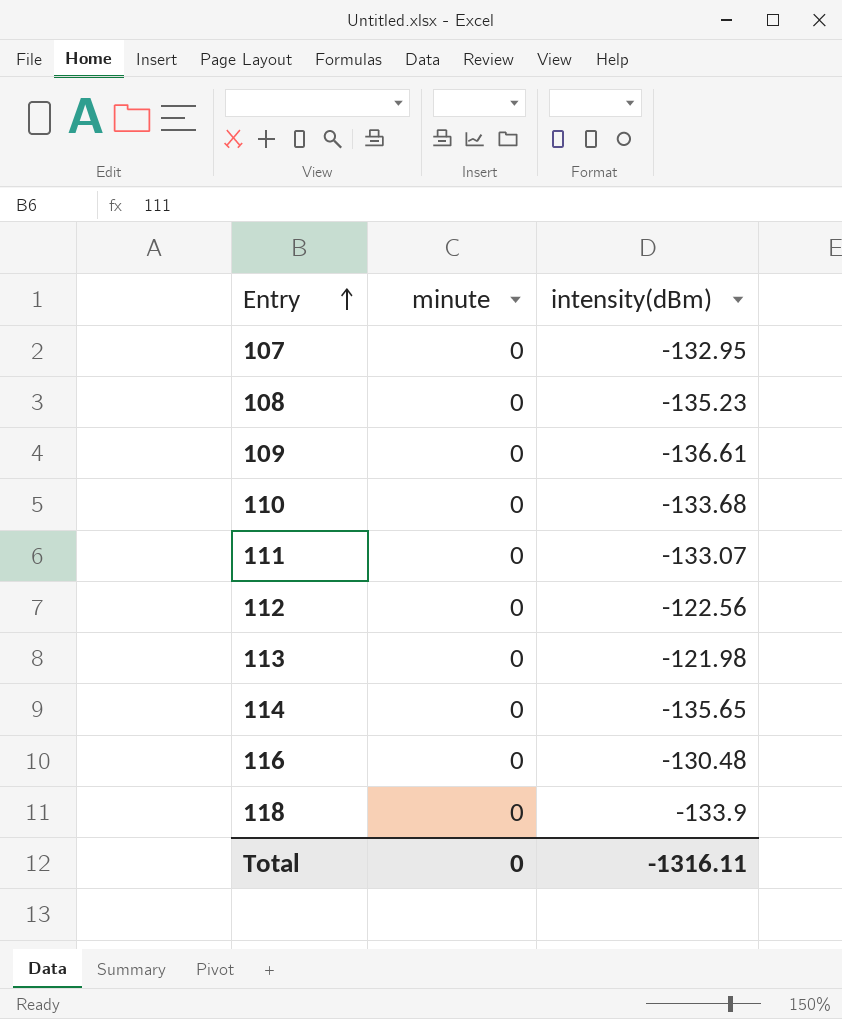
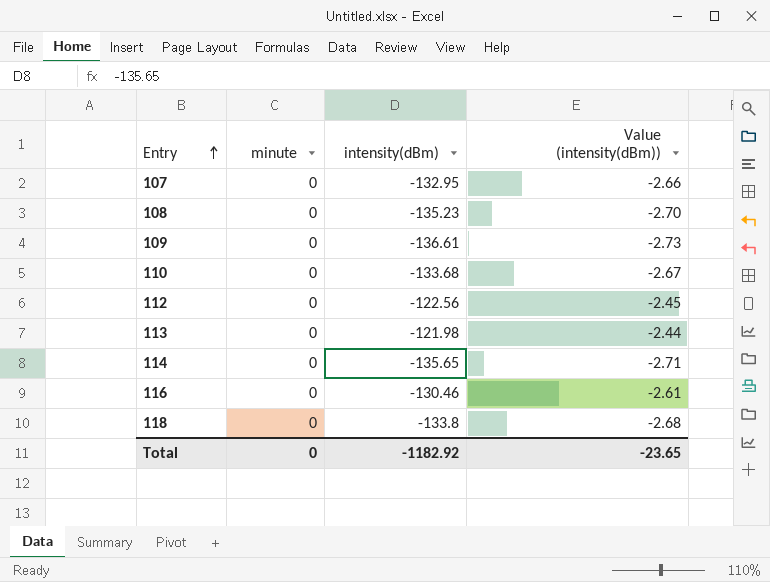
column Value (intensity(dBm)) | formula: none -> [intensity(dBm)] * 0.02
row 111: 0 | -133.07 -> none
116 | intensity(dBm): -130.48 -> -130.46
118 | intensity(dBm): -133.9 -> -133.8
Total | intensity(dBm): -1316.11 -> -1182.92

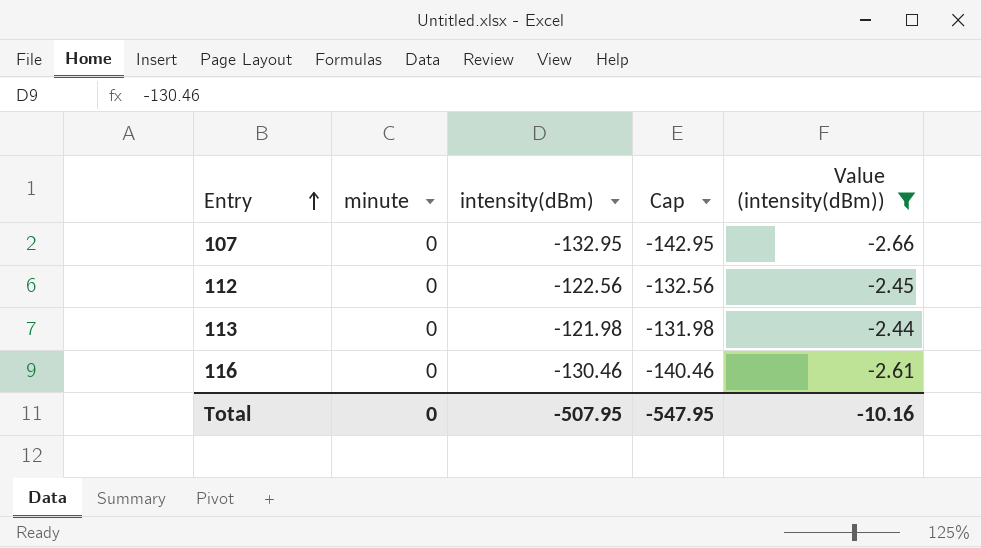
filter: none -> Value (intensity(dBm)) >= -2.66
column Cap | formula: none -> [intensity(dBm)] - 10
Total | intensity(dBm): -1182.92 -> -507.95
Total | Value (intensity(dBm)): -23.65 -> -10.16

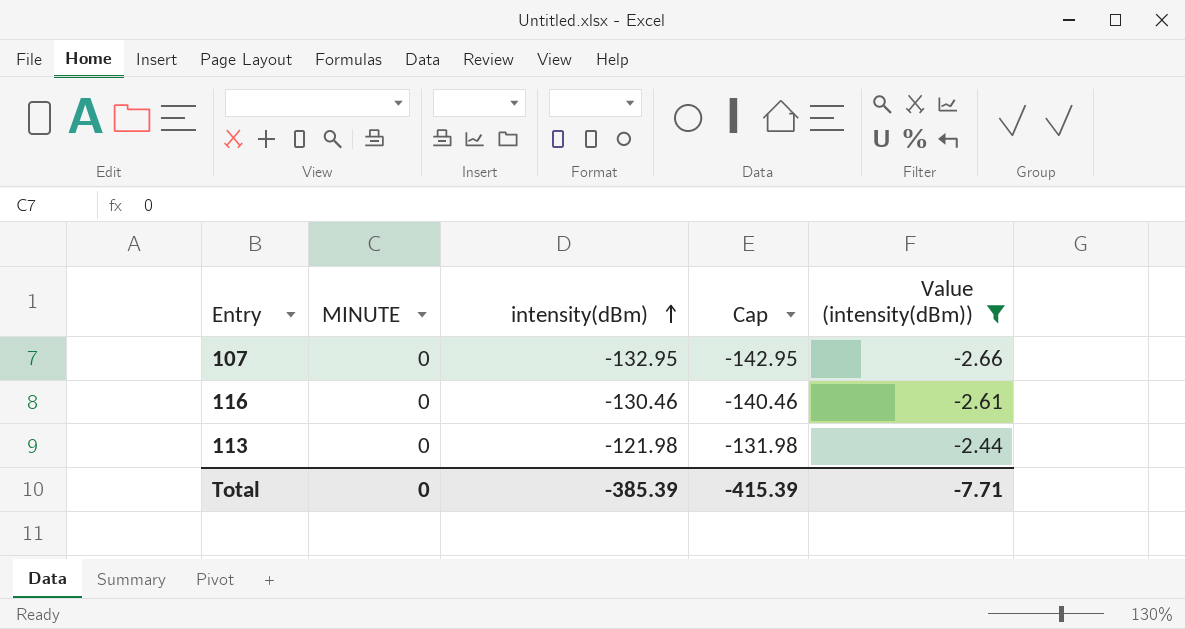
row order: Entry ascending -> intensity(dBm) ascending
column name: minute -> MINUTE
row 112: 0 | -122.56 | -132.56 | -2.45 -> none
Total | intensity(dBm): -507.95 -> -385.39
Total | Cap: -547.95 -> -415.39
Total | Value (intensity(dBm)): -10.16 -> -7.71

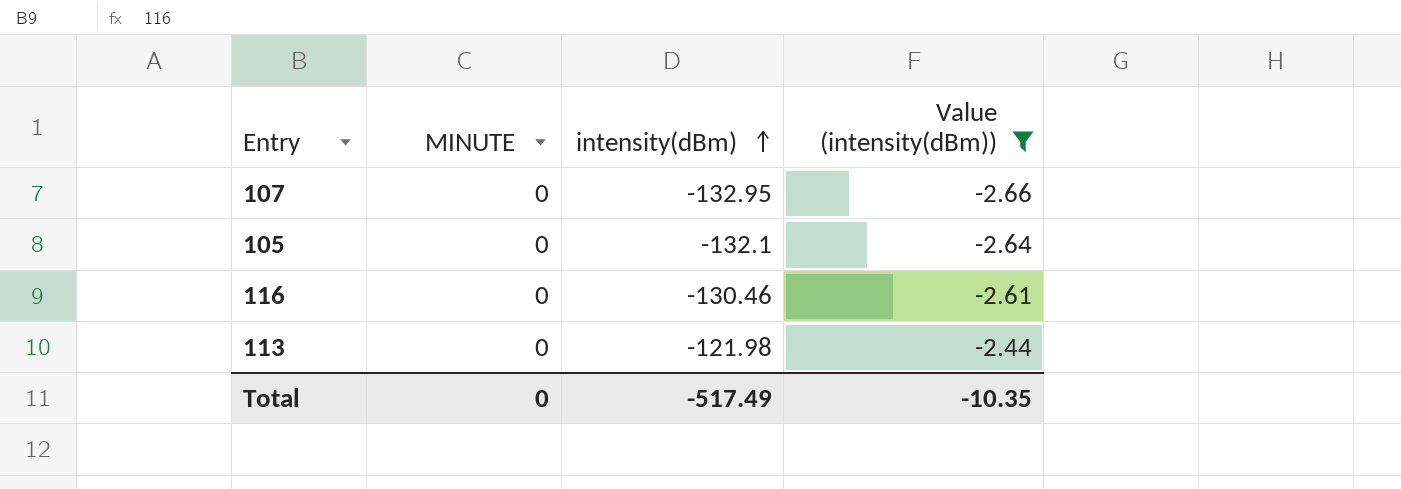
column Cap | formula: [intensity(dBm)] - 10 -> none
row 105: none -> 0 | -132.1 | -2.64
Total | intensity(dBm): -385.39 -> -517.49
Total | Value (intensity(dBm)): -7.71 -> -10.35

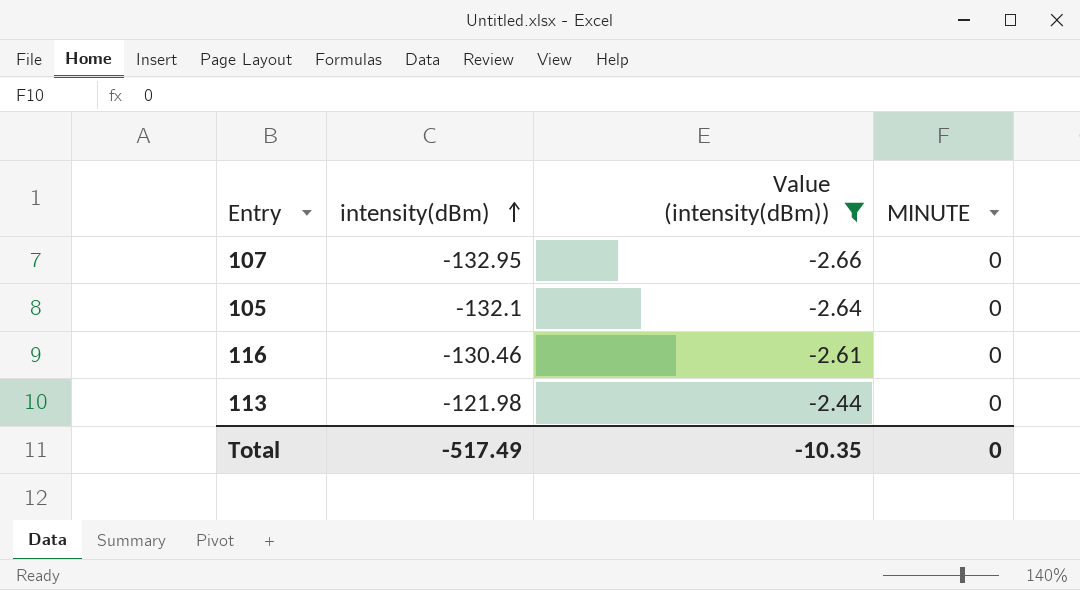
column MINUTE | position: 2 -> 4

